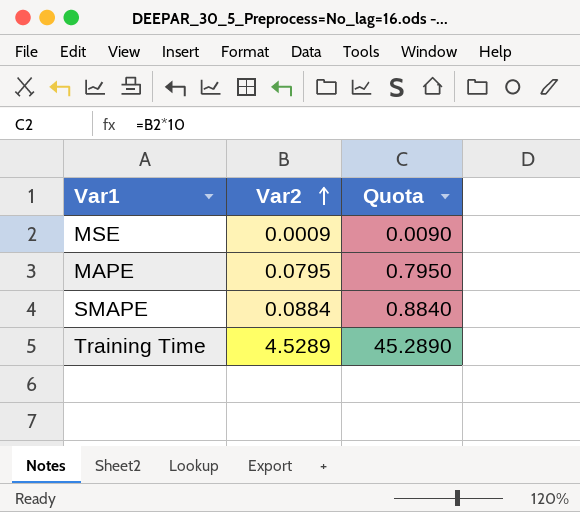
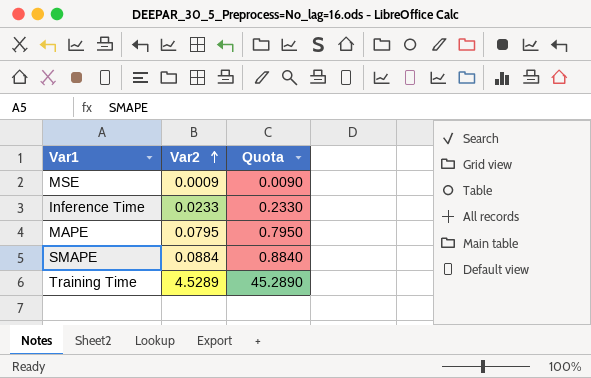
row Inference Time: none -> 0.0233 | 0.2330

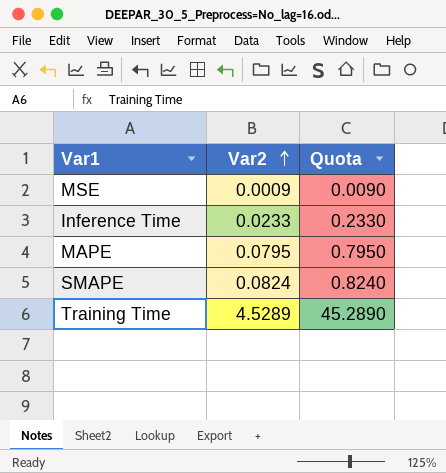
SMAPE | Var2: 0.0884 -> 0.0824
SMAPE | Quota: 0.8840 -> 0.8240

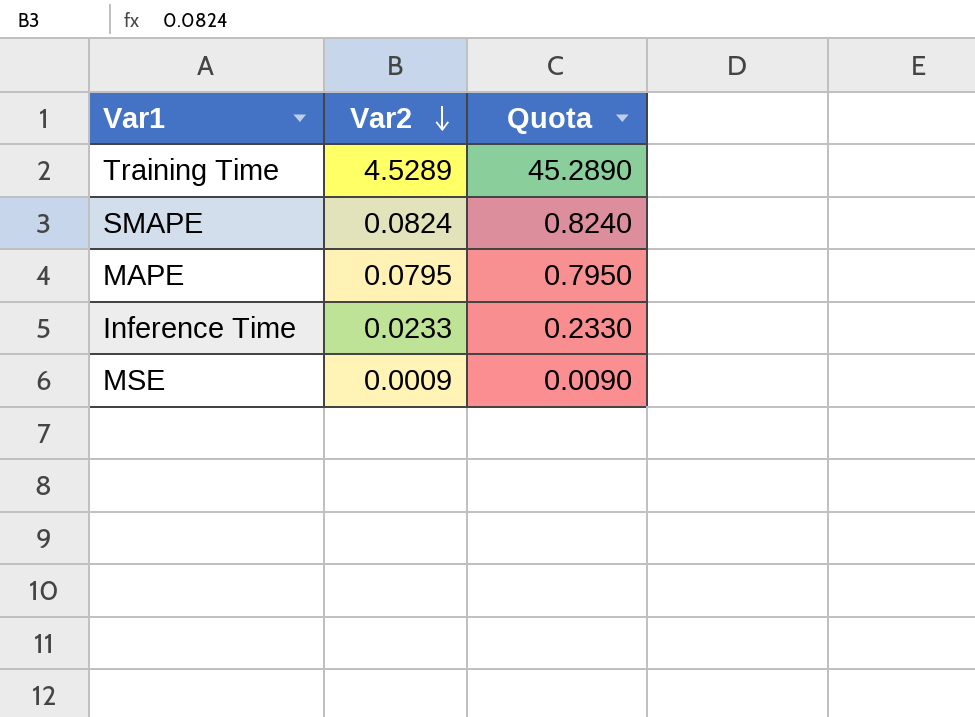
row order: Var2 ascending -> Var2 descending

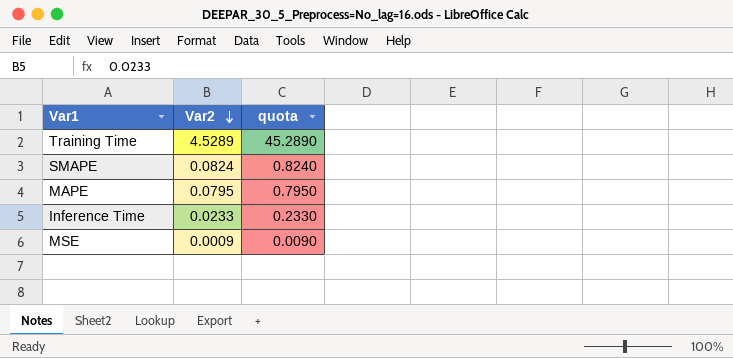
column name: Quota -> quota

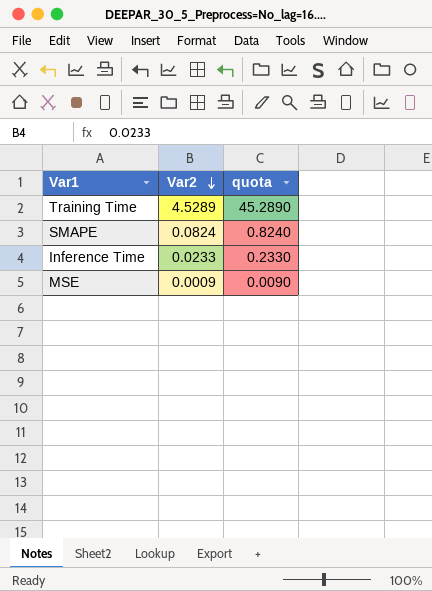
row MAPE: 0.0795 | 0.7950 -> none

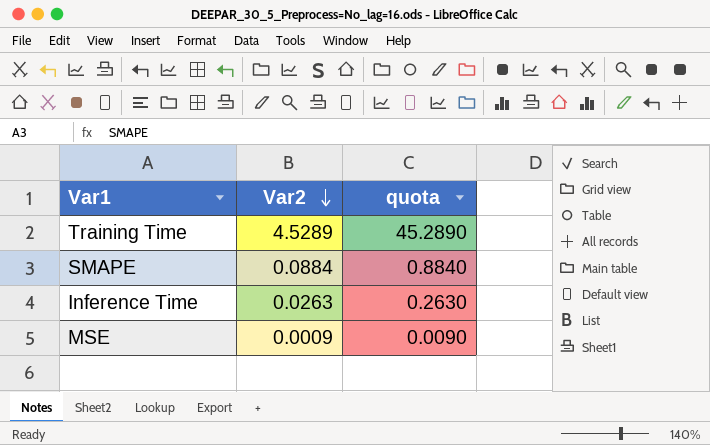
SMAPE | Var2: 0.0824 -> 0.0884
SMAPE | quota: 0.8240 -> 0.8840
Inference Time | Var2: 0.0233 -> 0.0263
Inference Time | quota: 0.2330 -> 0.2630

